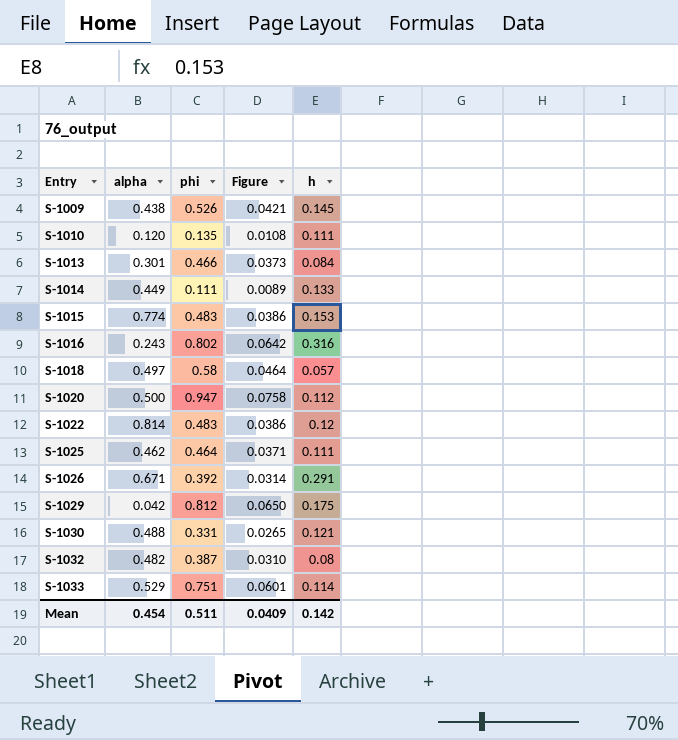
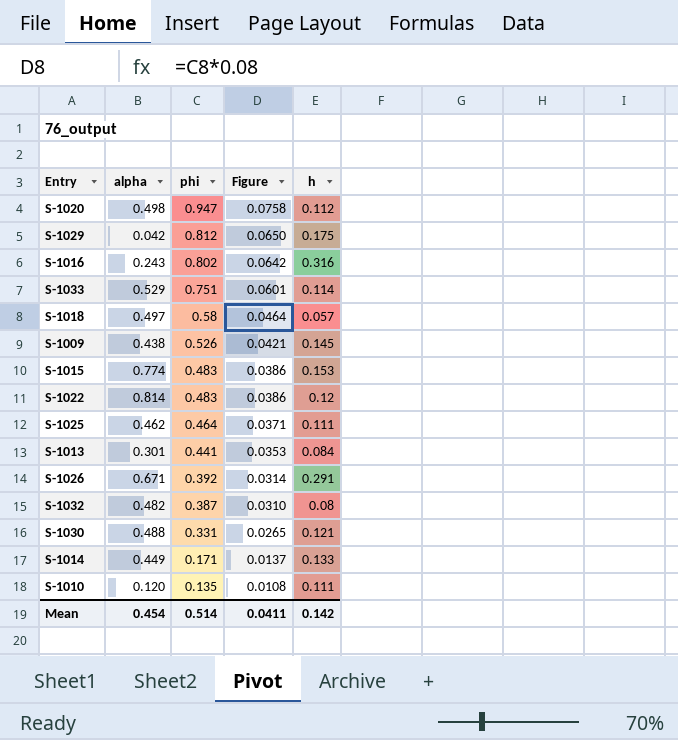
row order: Entry ascending -> phi descending
S-1020 | alpha: 0.500 -> 0.498
S-1013 | phi: 0.466 -> 0.441
S-1013 | Figure: 0.0373 -> 0.0353
S-1014 | phi: 0.111 -> 0.171
S-1014 | Figure: 0.0089 -> 0.0137
Mean | phi: 0.511 -> 0.514
Mean | Figure: 0.0409 -> 0.0411

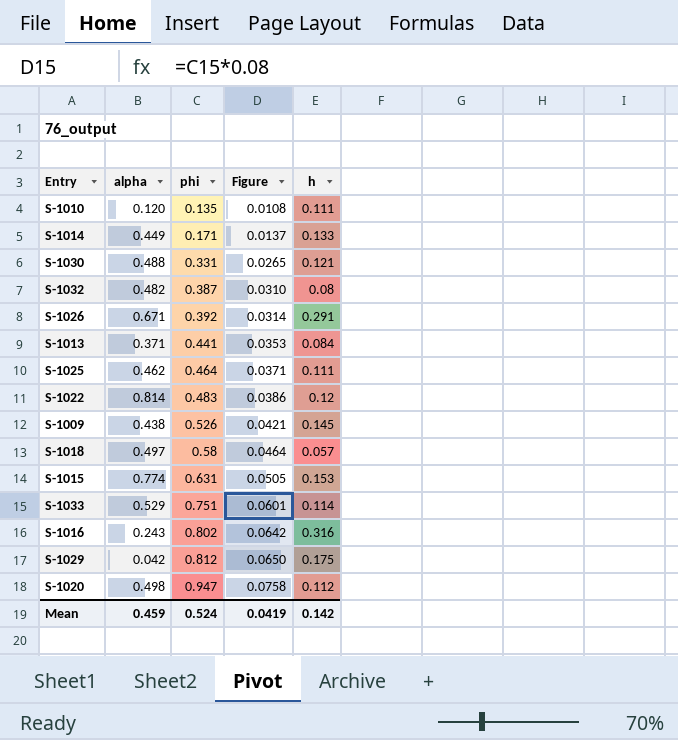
row order: phi descending -> phi ascending
S-1013 | alpha: 0.301 -> 0.371
S-1015 | phi: 0.483 -> 0.631
S-1015 | Figure: 0.0386 -> 0.0505
Mean | alpha: 0.454 -> 0.459
Mean | phi: 0.514 -> 0.524
Mean | Figure: 0.0411 -> 0.0419

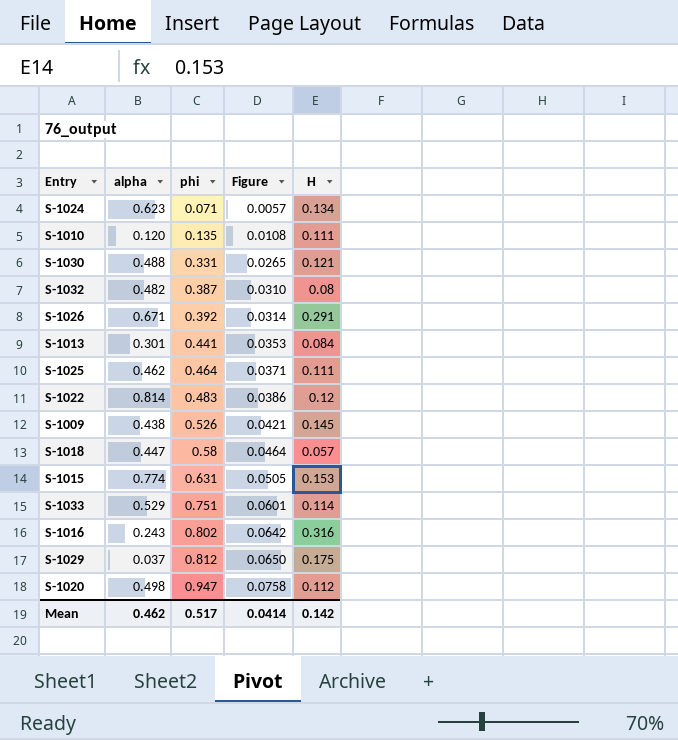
column name: h -> H
row S-1014: 0.449 | 0.171 | 0.0137 | 0.133 -> none
row S-1024: none -> 0.623 | 0.071 | 0.0057 | 0.134
S-1013 | alpha: 0.371 -> 0.301
S-1018 | alpha: 0.497 -> 0.447
S-1029 | alpha: 0.042 -> 0.037
Mean | alpha: 0.459 -> 0.462
Mean | phi: 0.524 -> 0.517
Mean | Figure: 0.0419 -> 0.0414

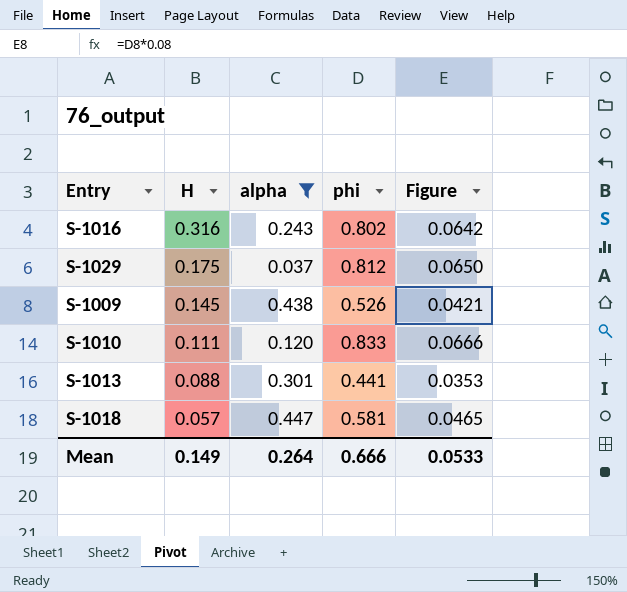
filter: none -> alpha <= 0.447
row order: phi ascending -> H descending
column H | position: 5 -> 2
S-1010 | phi: 0.135 -> 0.833
S-1010 | Figure: 0.0108 -> 0.0666
S-1013 | H: 0.084 -> 0.088
S-1018 | phi: 0.58 -> 0.581
S-1018 | Figure: 0.0464 -> 0.0465
Mean | H: 0.142 -> 0.149
Mean | alpha: 0.462 -> 0.264
Mean | phi: 0.517 -> 0.666
Mean | Figure: 0.0414 -> 0.0533

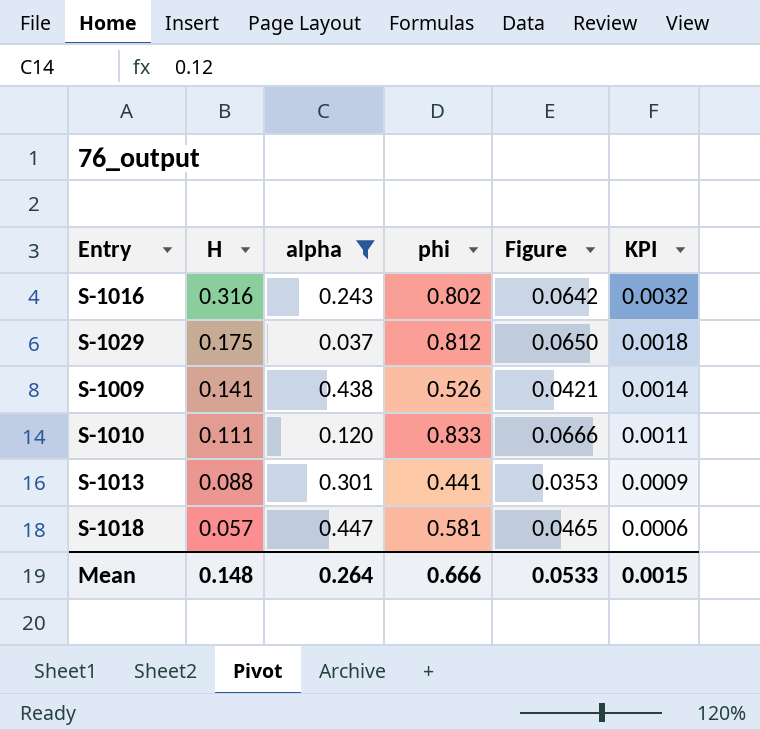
column KPI | formula: none -> [H] * 0.01
S-1009 | H: 0.145 -> 0.141
Mean | H: 0.149 -> 0.148

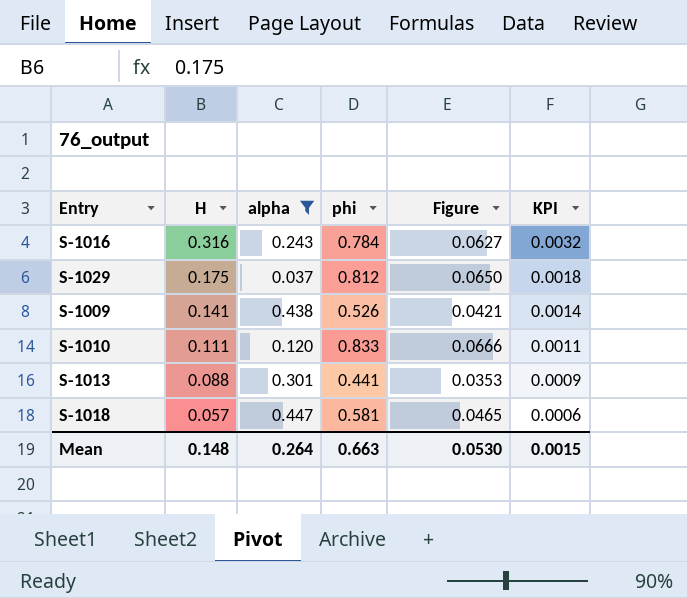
S-1016 | phi: 0.802 -> 0.784
S-1016 | Figure: 0.0642 -> 0.0627
Mean | phi: 0.666 -> 0.663
Mean | Figure: 0.0533 -> 0.0530

